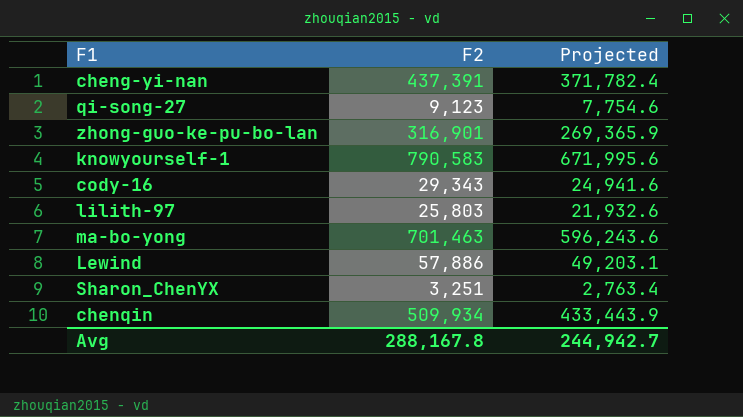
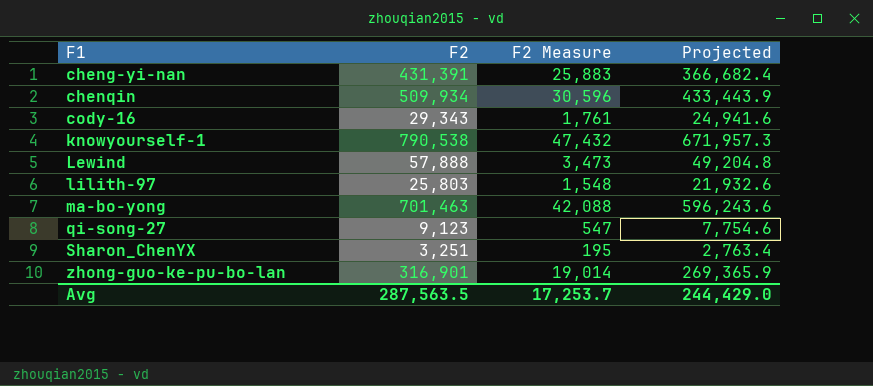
row order: none -> F1 ascending
column F2 Measure | formula: none -> [F2] * 0.06
cheng-yi-nan | F2: 437,391 -> 431,391
cheng-yi-nan | Projected: 371,782.4 -> 366,682.4
knowyourself-1 | F2: 790,583 -> 790,538
knowyourself-1 | Projected: 671,995.6 -> 671,957.3
Lewind | F2: 57,886 -> 57,888
Lewind | Projected: 49,203.1 -> 49,204.8
Avg | F2: 288,167.8 -> 287,563.5
Avg | Projected: 244,942.7 -> 244,429.0

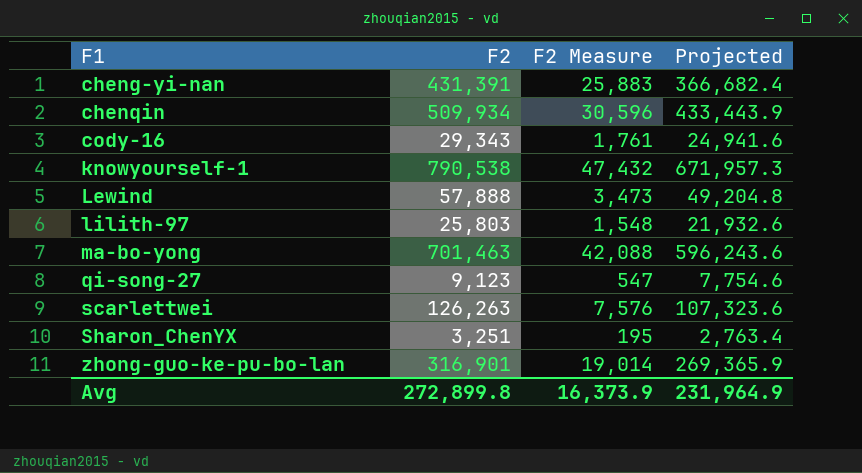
row scarlettwei: none -> 126,263 | 7,576 | 107,323.6
Avg | F2: 287,563.5 -> 272,899.8
Avg | F2 Measure: 17,253.7 -> 16,373.9
Avg | Projected: 244,429.0 -> 231,964.9

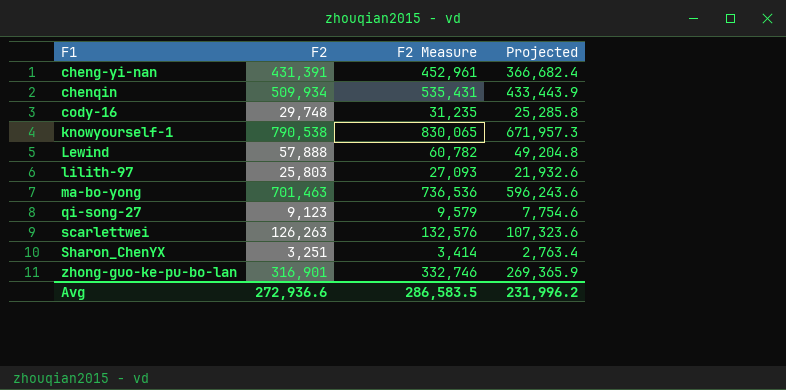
column F2 Measure | formula: [F2] * 0.06 -> [F2] * 1.05
cody-16 | F2: 29,343 -> 29,748
cody-16 | Projected: 24,941.6 -> 25,285.8
Avg | F2: 272,899.8 -> 272,936.6
Avg | F2 Measure: 16,373.9 -> 286,583.5
Avg | Projected: 231,964.9 -> 231,996.2

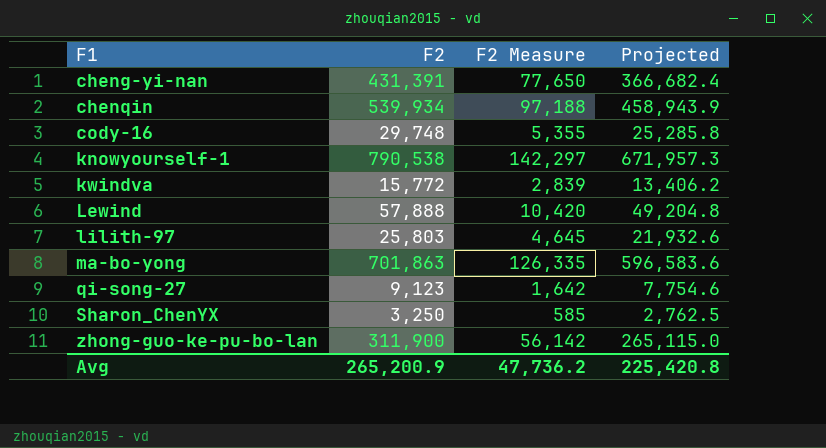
column F2 Measure | formula: [F2] * 1.05 -> [F2] * 0.18
row scarlettwei: 126,263 | 132,576 | 107,323.6 -> none
chenqin | F2: 509,934 -> 539,934
chenqin | Projected: 433,443.9 -> 458,943.9
row kwindva: none -> 15,772 | 2,839 | 13,406.2
ma-bo-yong | F2: 701,463 -> 701,863
ma-bo-yong | Projected: 596,243.6 -> 596,583.6
Sharon_ChenYX | F2: 3,251 -> 3,250
Sharon_ChenYX | Projected: 2,763.4 -> 2,762.5
zhong-guo-ke-pu-bo-lan | F2: 316,901 -> 311,900
zhong-guo-ke-pu-bo-lan | Projected: 269,365.9 -> 265,115.0
Avg | F2: 272,936.6 -> 265,200.9
Avg | F2 Measure: 286,583.5 -> 47,736.2
Avg | Projected: 231,996.2 -> 225,420.8

